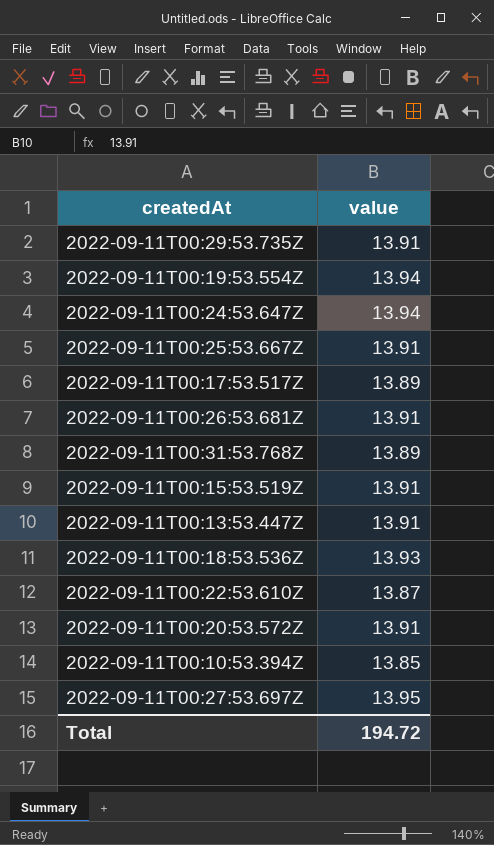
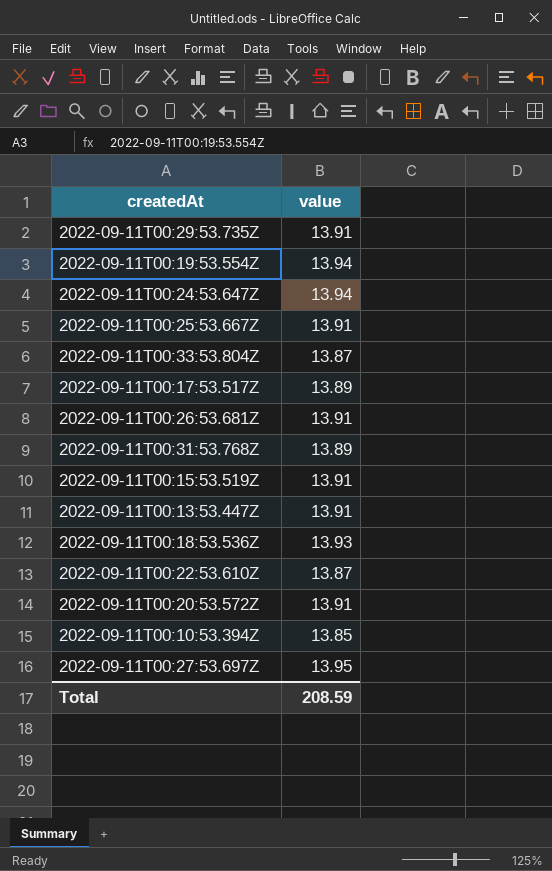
row 2022-09-11T00:33:53.804Z: none -> 13.87
Total | value: 194.72 -> 208.59

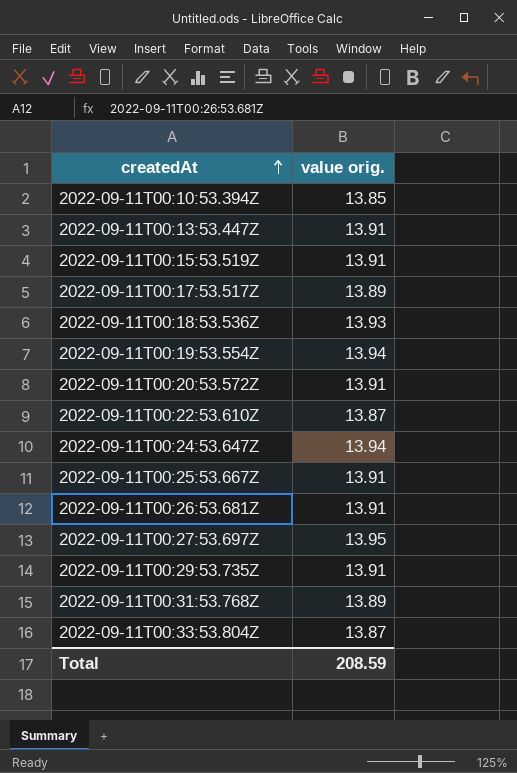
row order: none -> createdAt ascending
column name: value -> value orig.

